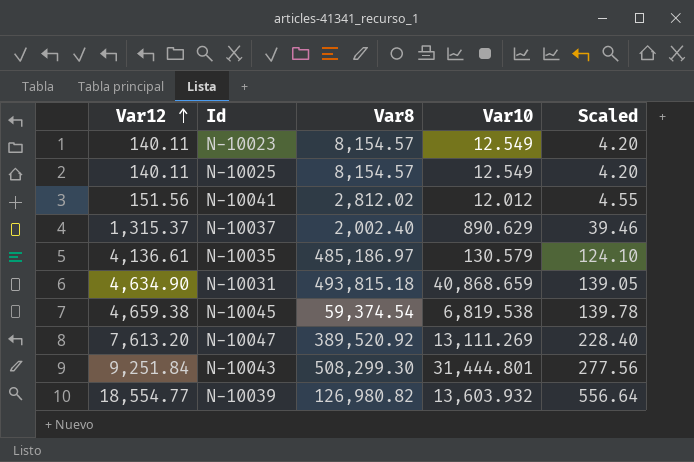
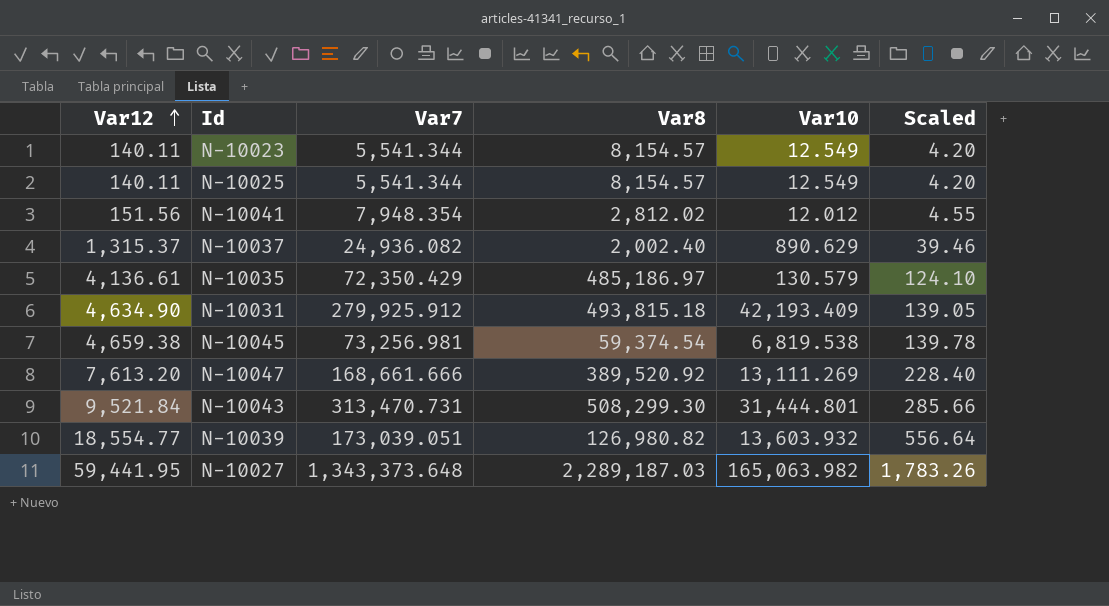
column Var7 | position: none -> 3
N-10031 | Var10: 40,868.659 -> 42,193.409
N-10043 | Var12: 9,251.84 -> 9,521.84
N-10043 | Scaled: 277.56 -> 285.66
row N-10027: none -> 59,441.95 | 1,343,373.648 | 2,289,187.03 | 165,063.982 | 1,783.26

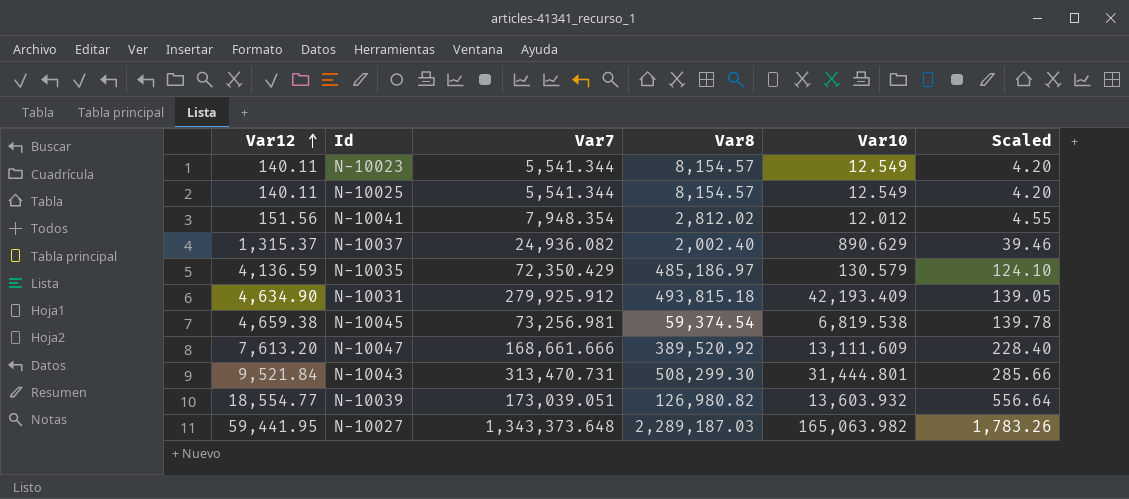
N-10035 | Var12: 4,136.61 -> 4,136.59
N-10047 | Var10: 13,111.269 -> 13,111.609

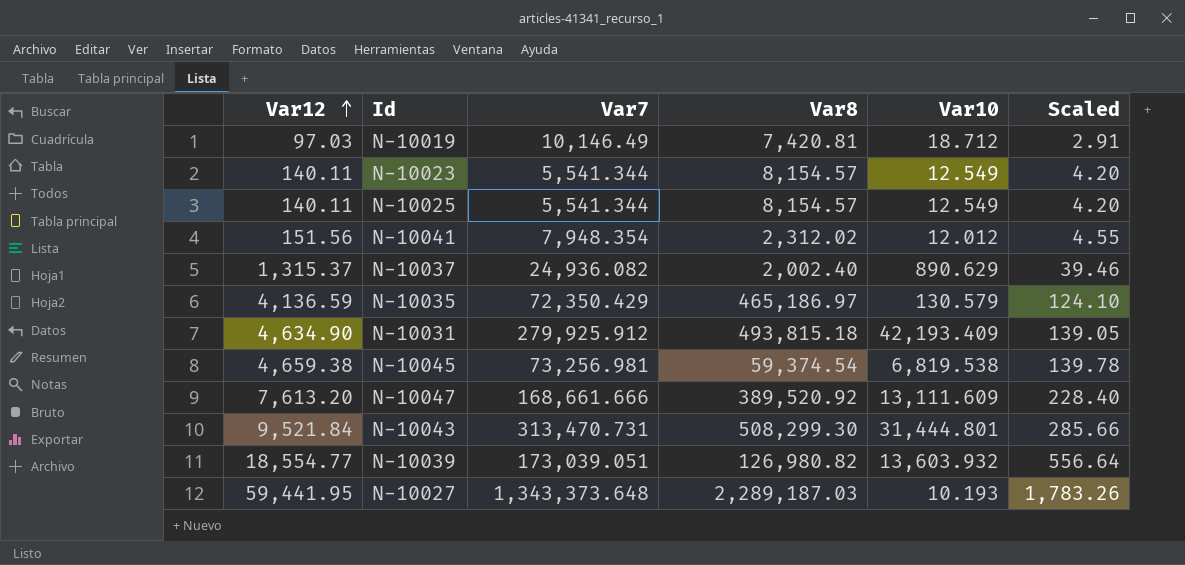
row N-10019: none -> 97.03 | 10,146.49 | 7,420.81 | 18.712 | 2.91
N-10041 | Var8: 2,812.02 -> 2,312.02
N-10035 | Var8: 485,186.97 -> 465,186.97
N-10027 | Var10: 165,063.982 -> 10.193

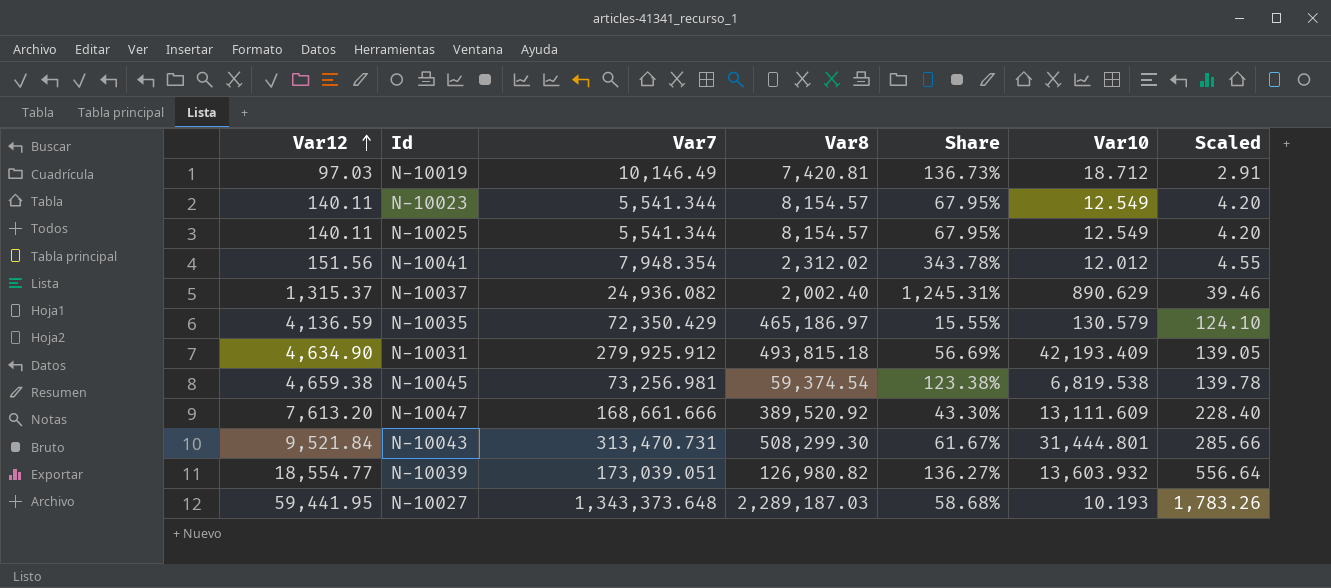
column Share | formula: none -> [Var7] / [Var8]

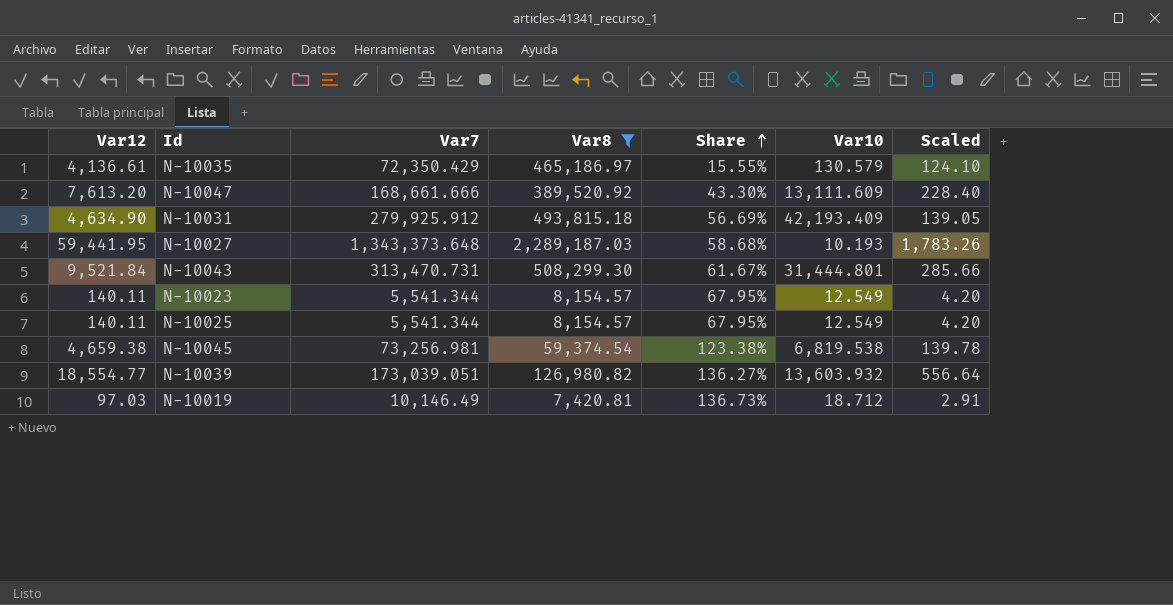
filter: none -> Var8 >= 7,420.81
row order: Var12 ascending -> Share ascending
N-10035 | Var12: 4,136.59 -> 4,136.61

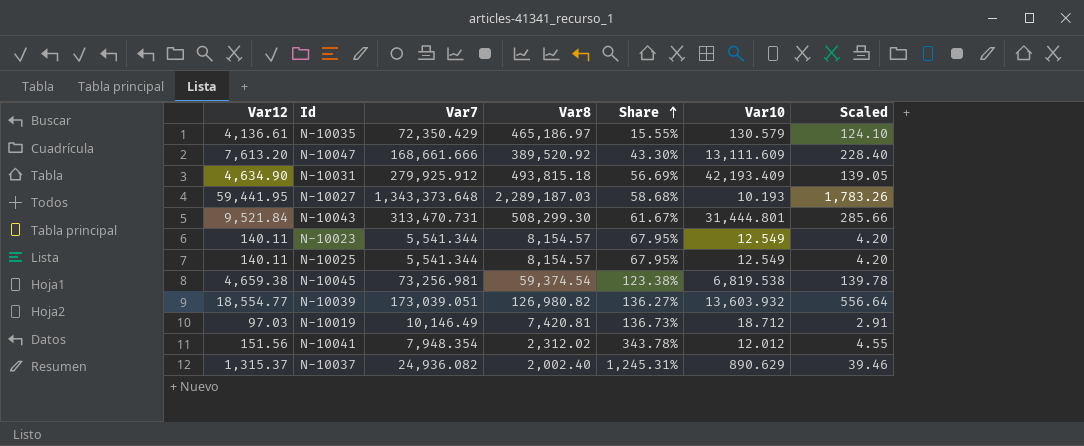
filter: Var8 >= 7,420.81 -> none

